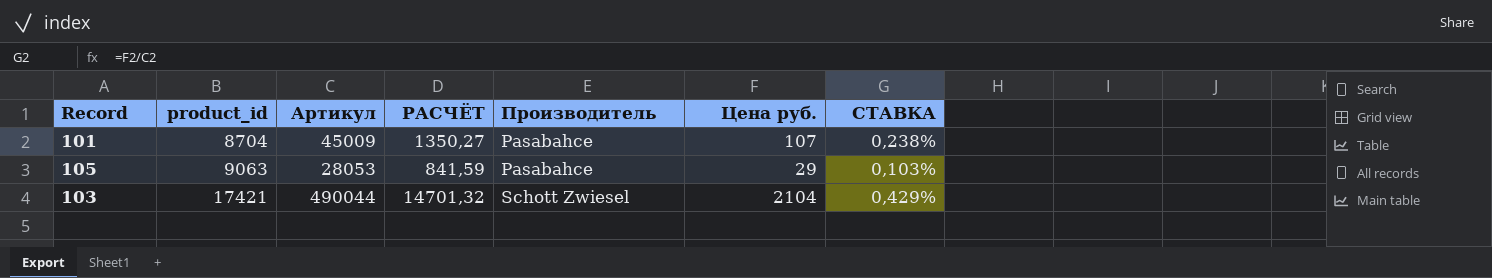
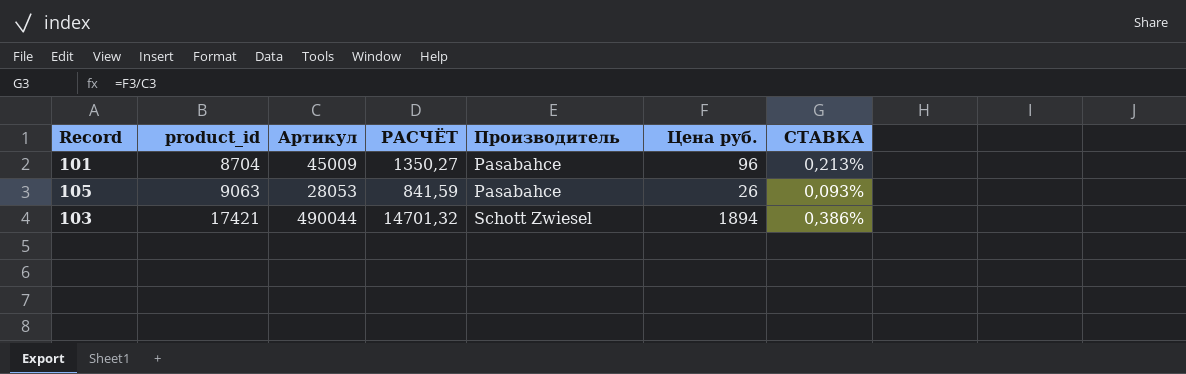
101 | Цена руб.: 107 -> 96
101 | СТАВКА: 0,238% -> 0,213%
105 | Цена руб.: 29 -> 26
105 | СТАВКА: 0,103% -> 0,093%
103 | Цена руб.: 2104 -> 1894
103 | СТАВКА: 0,429% -> 0,386%

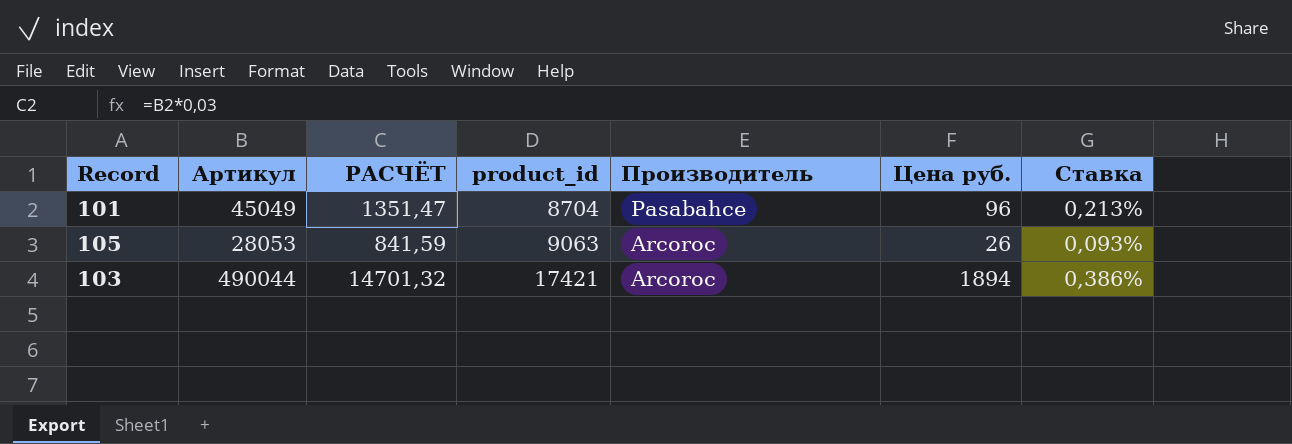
column product_id | position: 2 -> 4
column name: СТАВКА -> Ставка
101 | Артикул: 45009 -> 45049
101 | РАСЧЁТ: 1350,27 -> 1351,47
105 | Производитель: Pasabahce -> Arcoroc
103 | Производитель: Schott Zwiesel -> Arcoroc

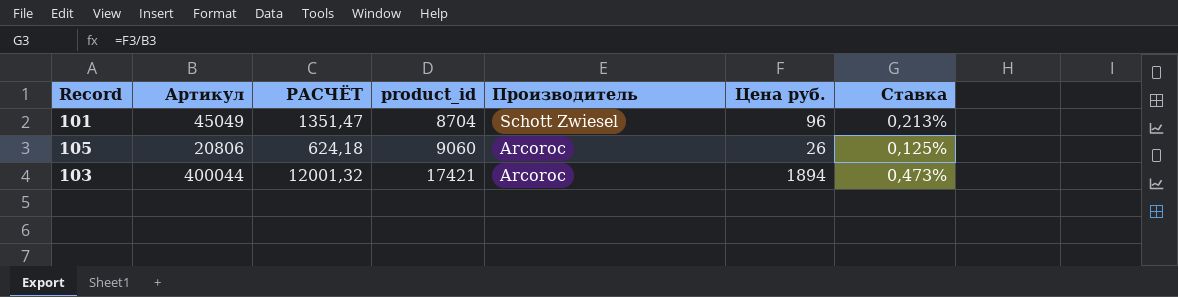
101 | Производитель: Pasabahce -> Schott Zwiesel
105 | Артикул: 28053 -> 20806
105 | РАСЧЁТ: 841,59 -> 624,18
105 | product_id: 9063 -> 9060
105 | Ставка: 0,093% -> 0,125%
103 | Артикул: 490044 -> 400044
103 | РАСЧЁТ: 14701,32 -> 12001,32
103 | Ставка: 0,386% -> 0,473%

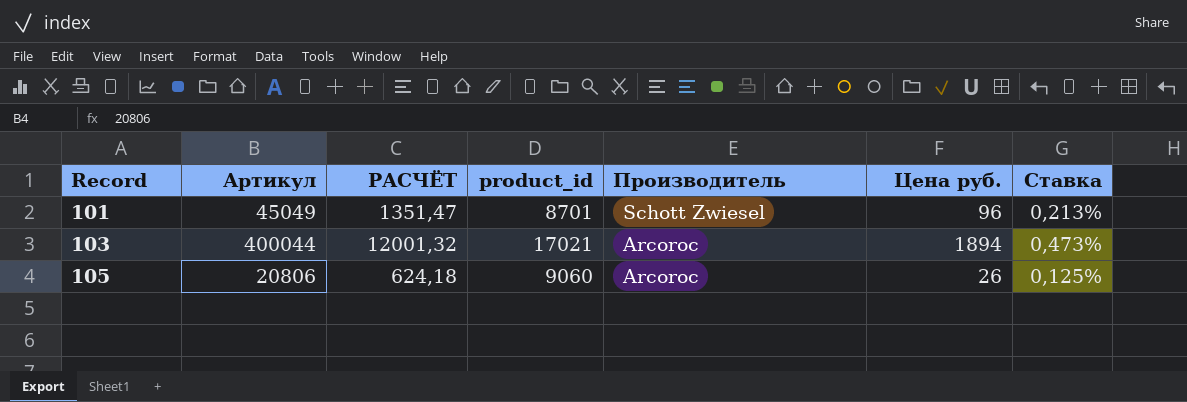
row order: product_id ascending -> Record ascending
101 | product_id: 8704 -> 8701
103 | product_id: 17421 -> 17021

